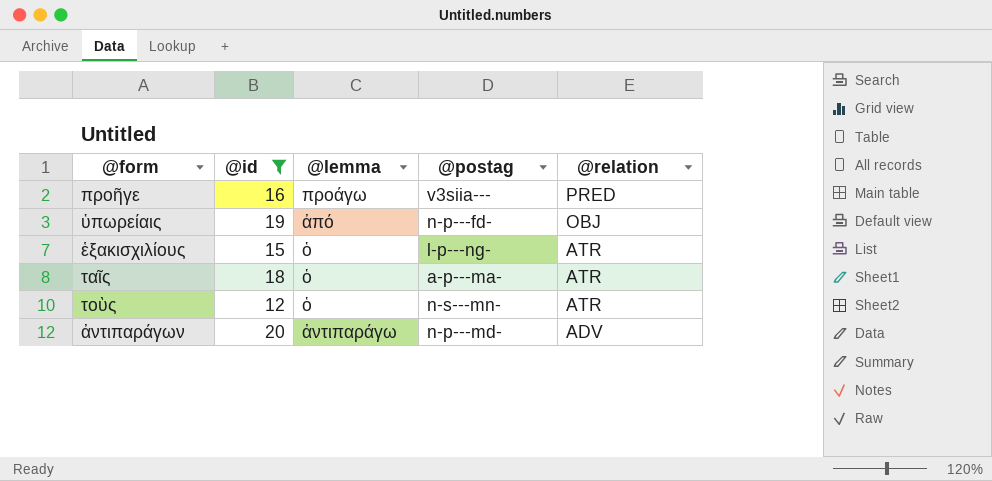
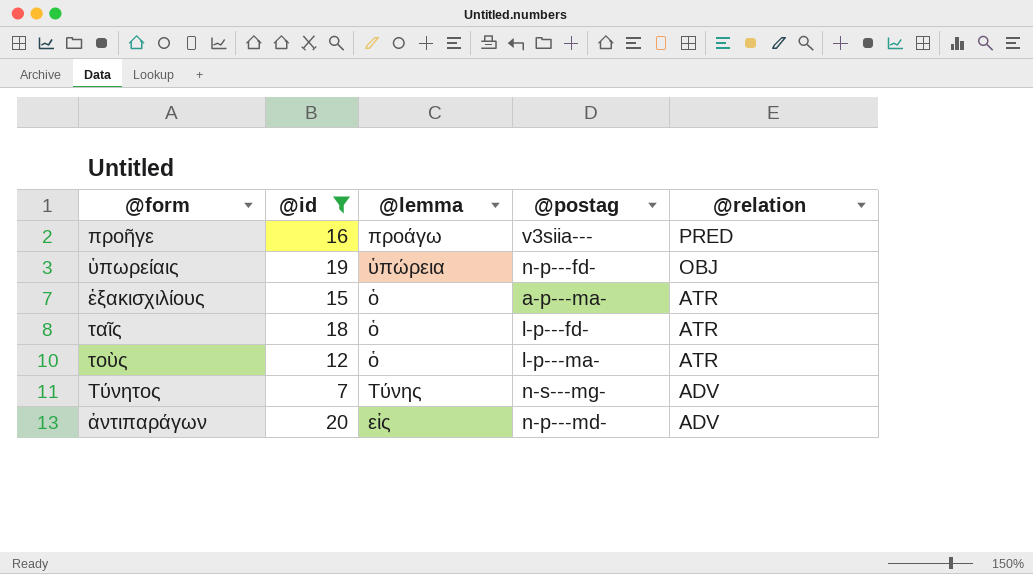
ὑπωρείαις | @lemma: ἀπό -> ὑπώρεια
ἑξακισχιλίους | @postag: l-p---ng- -> a-p---ma-
ταῖς | @postag: a-p---ma- -> l-p---fd-
τοὺς | @postag: n-s---mn- -> l-p---ma-
row Τύνητος: none -> 7 | Τύνης | n-s---mg- | ADV
ἀντιπαράγων | @lemma: ἀντιπαράγω -> εἰς

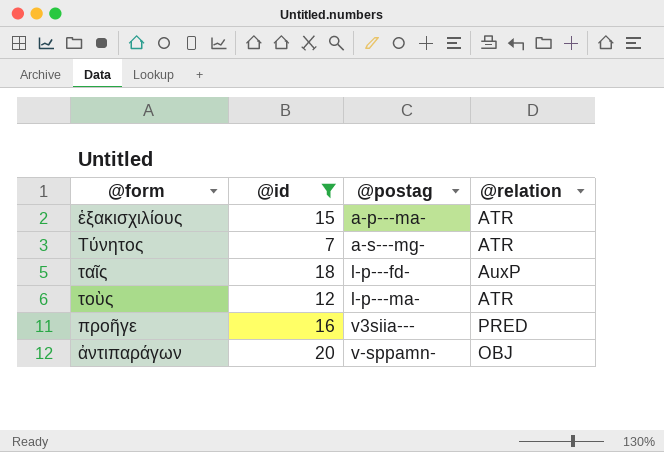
row order: @relation descending -> @postag ascending
column @lemma | position: 3 -> none
row ὑπωρείαις: 19 | ὑπώρεια | n-p---fd- | OBJ -> none
Τύνητος | @postag: n-s---mg- -> a-s---mg-
Τύνητος | @relation: ADV -> ATR
ταῖς | @relation: ATR -> AuxP
ἀντιπαράγων | @postag: n-p---md- -> v-sppamn-
ἀντιπαράγων | @relation: ADV -> OBJ

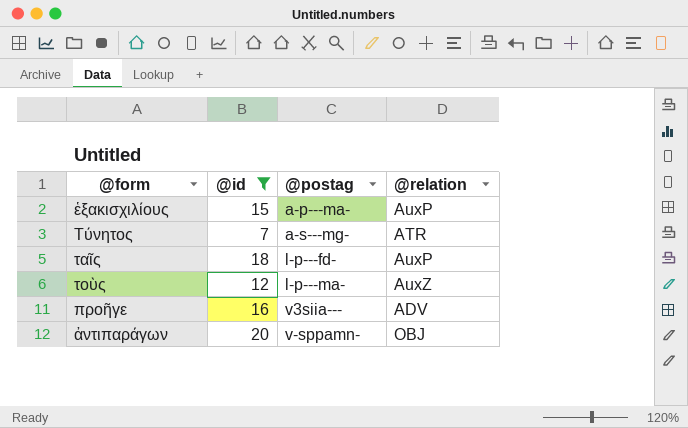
ἑξακισχιλίους | @relation: ATR -> AuxP
τοὺς | @relation: ATR -> AuxZ
προῆγε | @relation: PRED -> ADV

